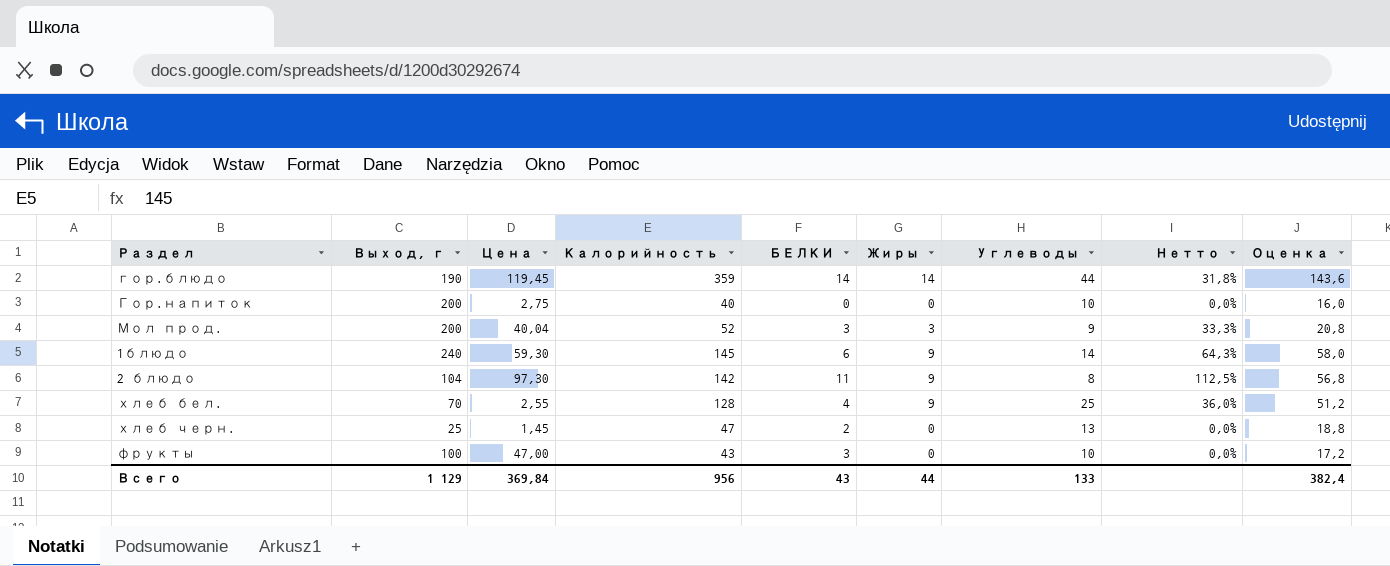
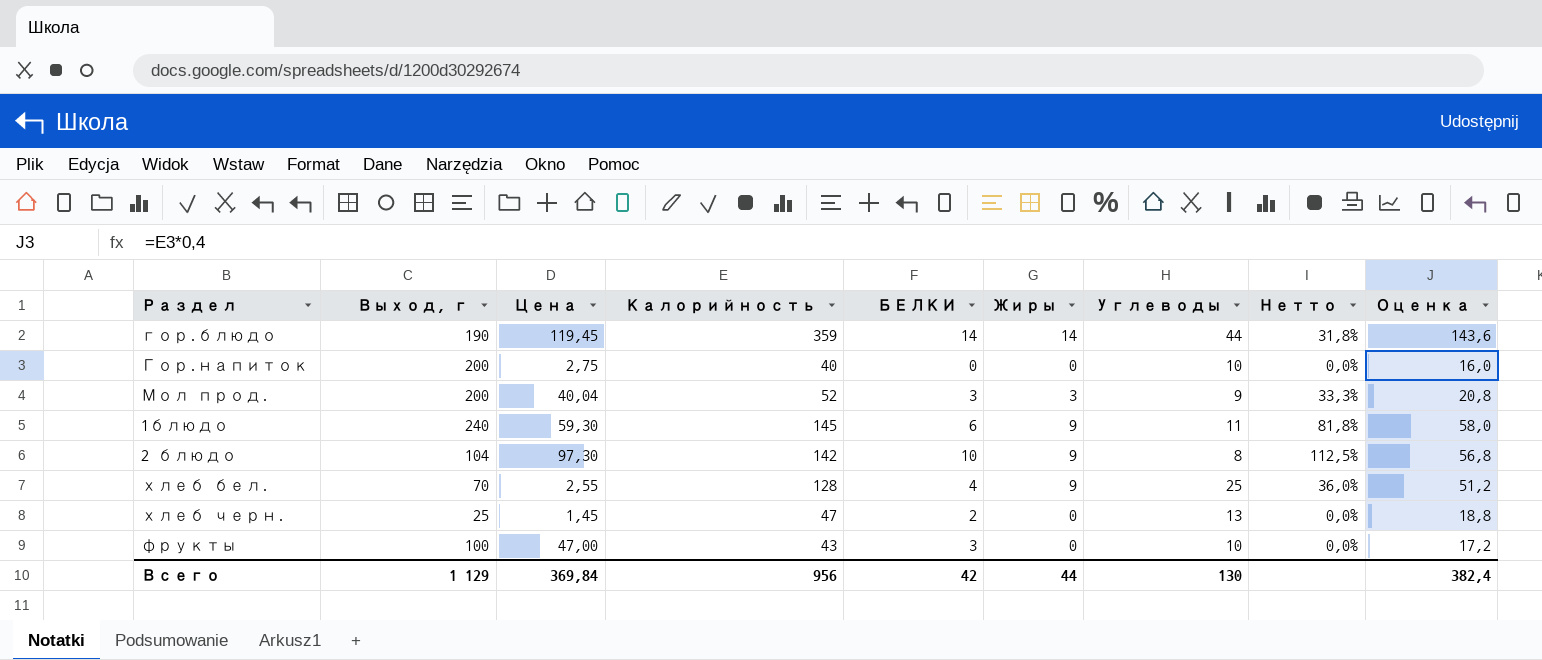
1блюдо | Углеводы: 14 -> 11
1блюдо | Нетто: 64,3% -> 81,8%
2 блюдо | БЕЛКИ: 11 -> 10
Всего | БЕЛКИ: 43 -> 42
Всего | Углеводы: 133 -> 130

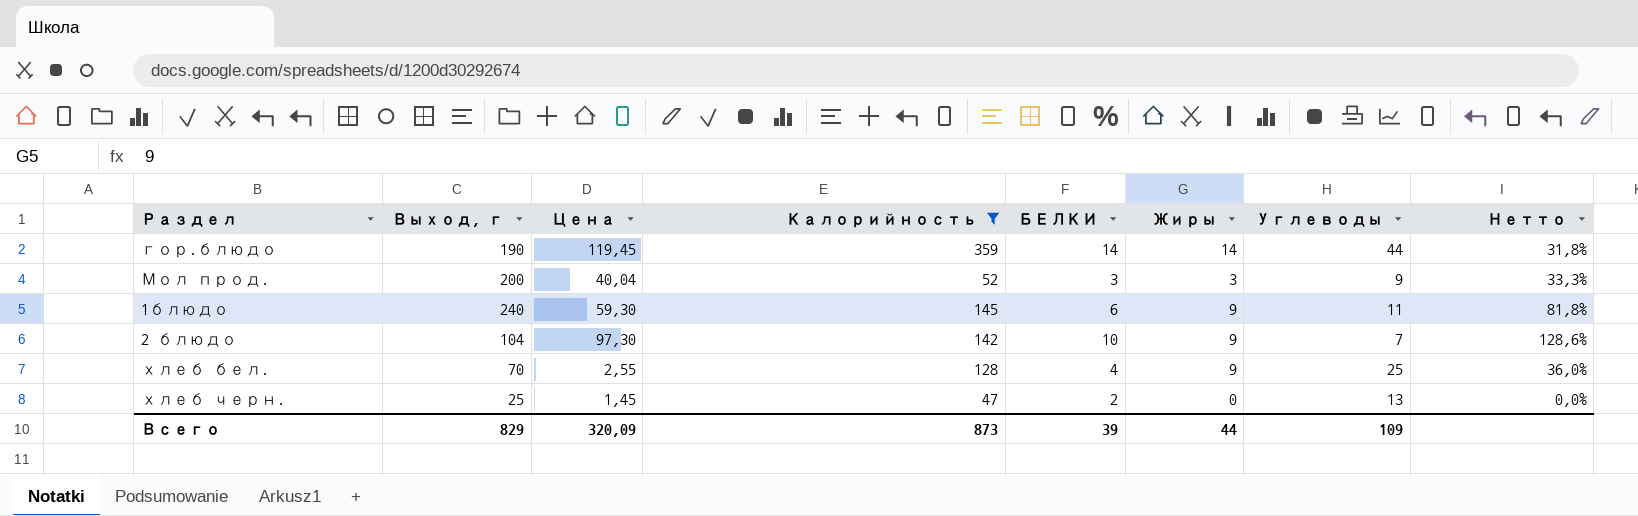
filter: none -> Калорийность >= 47
column Оценка | formula: [Калорийность] * 0,4 -> none
2 блюдо | Углеводы: 8 -> 7
2 блюдо | Нетто: 112,5% -> 128,6%
Всего | Выход, г: 1 129 -> 829
Всего | Цена: 369,84 -> 320,09
Всего | Калорийность: 956 -> 873
Всего | БЕЛКИ: 42 -> 39
Всего | Углеводы: 130 -> 109

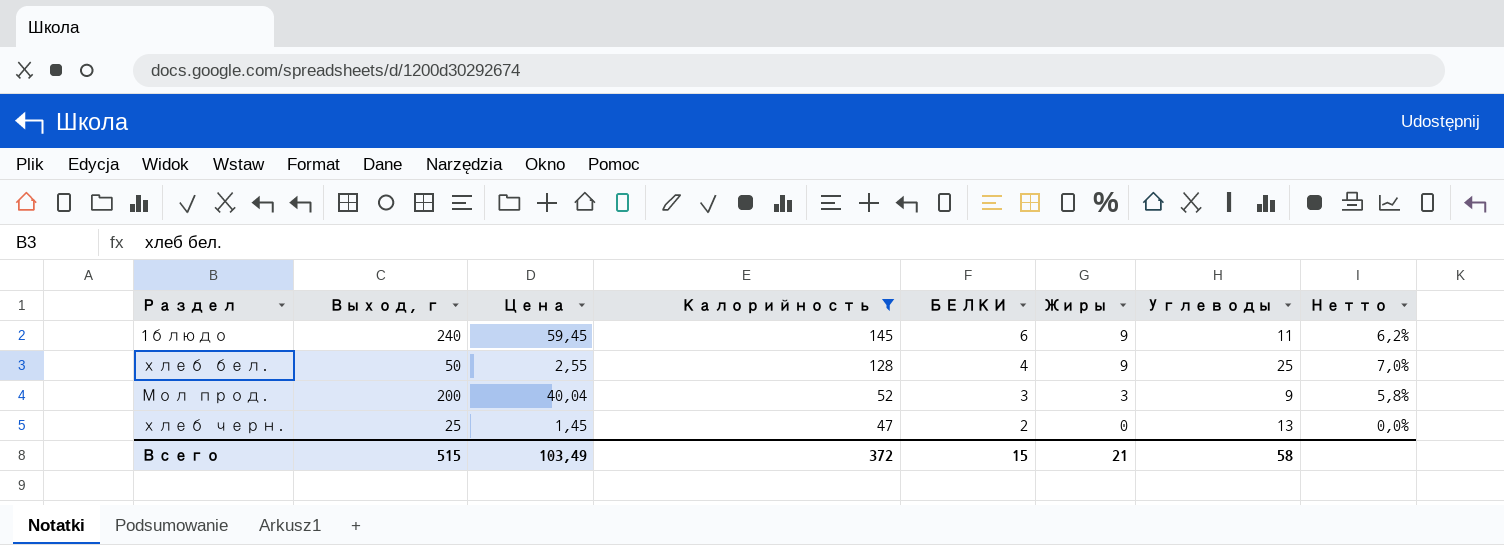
row order: none -> Калорийность descending
column Нетто | formula: [Жиры] / [Углеводы] -> [Жиры] / [Калорийность]
row гор.блюдо: 190 | 119,45 | 359 | 14 | 14 | 44 | 31,8% -> none
row 2 блюдо: 104 | 97,30 | 142 | 10 | 9 | 7 | 128,6% -> none
1блюдо | Цена: 59,30 -> 59,45
хлеб бел. | Выход, г: 70 -> 50
Всего | Выход, г: 829 -> 515
Всего | Цена: 320,09 -> 103,49
Всего | Калорийность: 873 -> 372
Всего | БЕЛКИ: 39 -> 15
Всего | Жиры: 44 -> 21
Всего | Углеводы: 109 -> 58

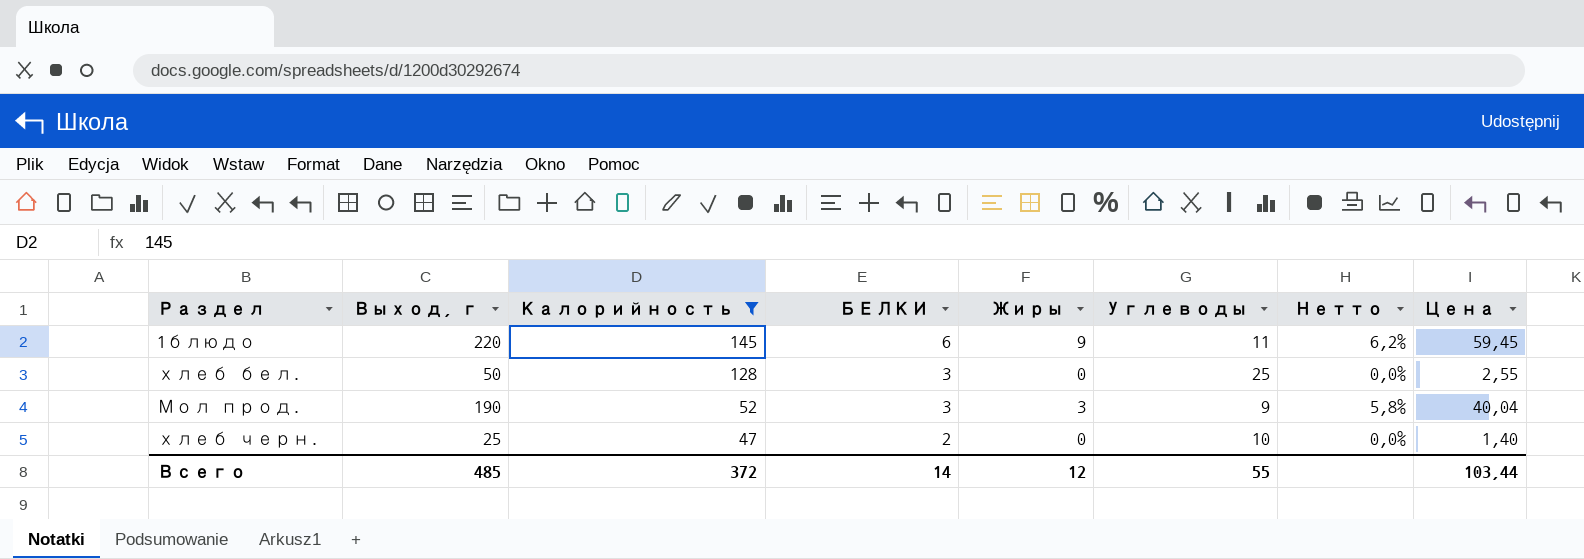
column Цена | position: 3 -> 8
1блюдо | Выход, г: 240 -> 220
хлеб бел. | БЕЛКИ: 4 -> 3
хлеб бел. | Жиры: 9 -> 0
хлеб бел. | Нетто: 7,0% -> 0,0%
Мол прод. | Выход, г: 200 -> 190
хлеб черн. | Углеводы: 13 -> 10
хлеб черн. | Цена: 1,45 -> 1,40
Всего | Выход, г: 515 -> 485
Всего | БЕЛКИ: 15 -> 14
Всего | Жиры: 21 -> 12
Всего | Углеводы: 58 -> 55
Всего | Цена: 103,49 -> 103,44

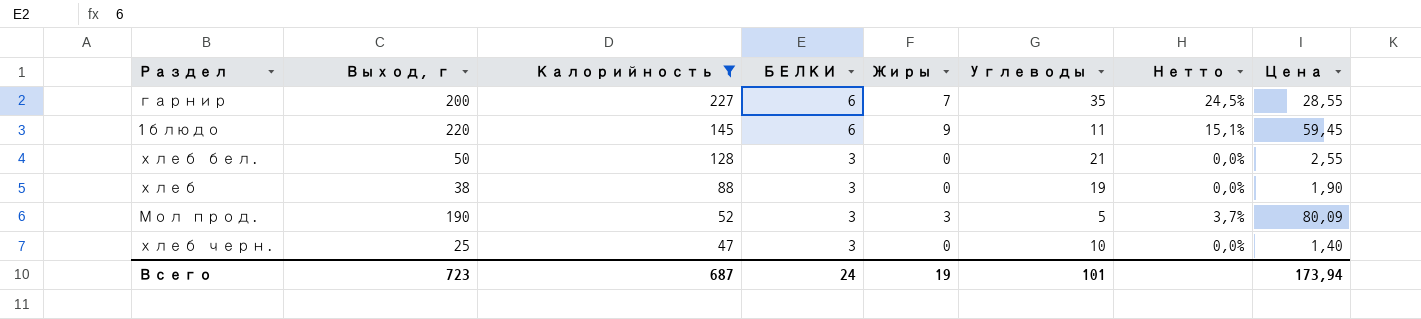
column Нетто | formula: [Жиры] / [Калорийность] -> [Жиры] / [Цена]
row гарнир: none -> 200 | 227 | 6 | 7 | 35 | 24,5% | 28,55
хлеб бел. | Углеводы: 25 -> 21
row хлеб: none -> 38 | 88 | 3 | 0 | 19 | 0,0% | 1,90
Мол прод. | Углеводы: 9 -> 5
Мол прод. | Цена: 40,04 -> 80,09
хлеб черн. | БЕЛКИ: 2 -> 3
Всего | Выход, г: 485 -> 723
Всего | Калорийность: 372 -> 687
Всего | БЕЛКИ: 14 -> 24
Всего | Жиры: 12 -> 19
Всего | Углеводы: 55 -> 101
Всего | Цена: 103,44 -> 173,94

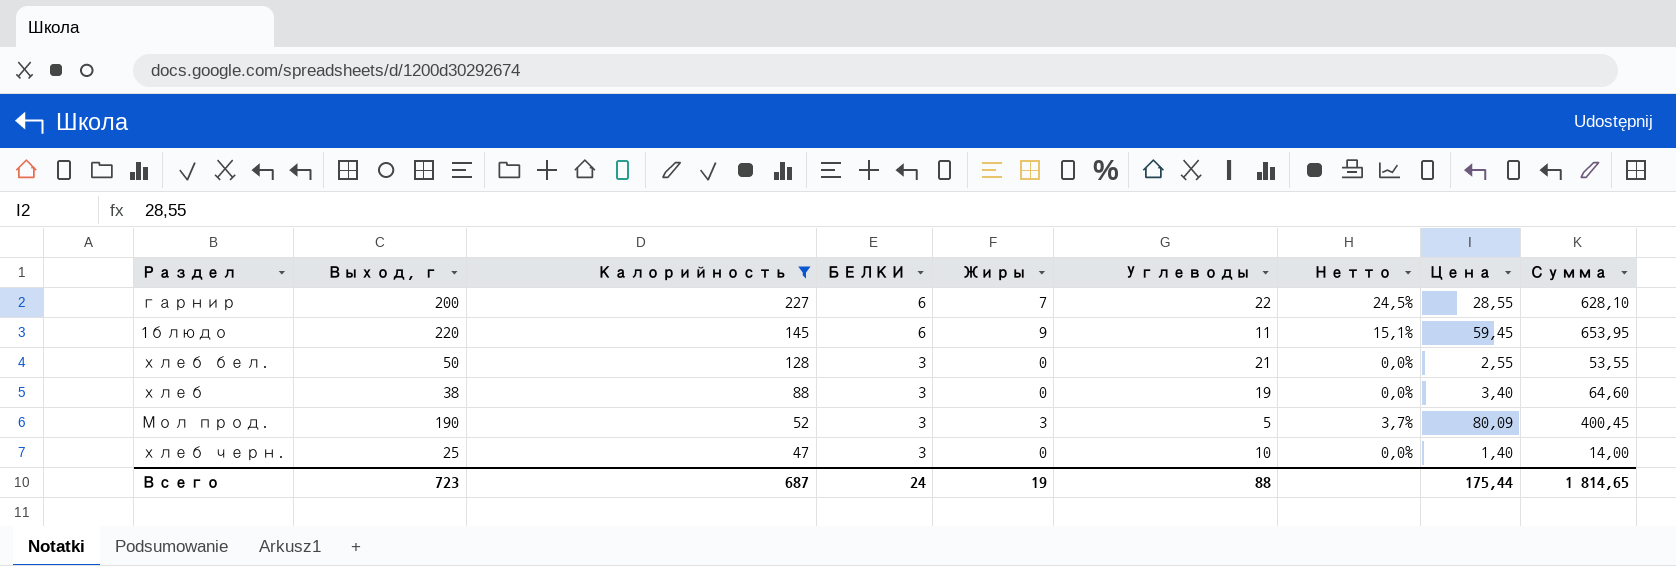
column Сумма | formula: none -> [Углеводы] * [Цена]
гарнир | Углеводы: 35 -> 22
хлеб | Цена: 1,90 -> 3,40
Всего | Углеводы: 101 -> 88
Всего | Цена: 173,94 -> 175,44

